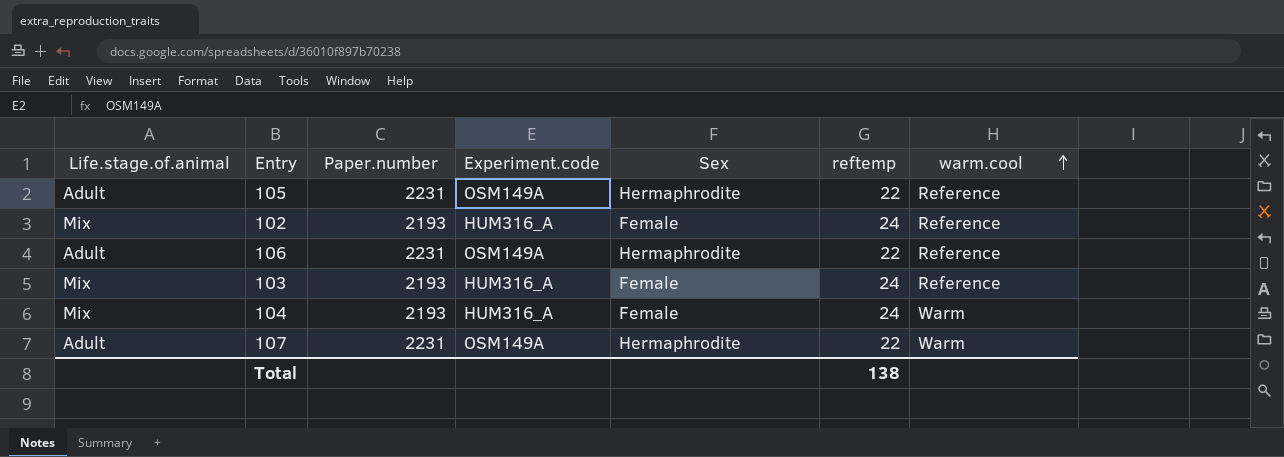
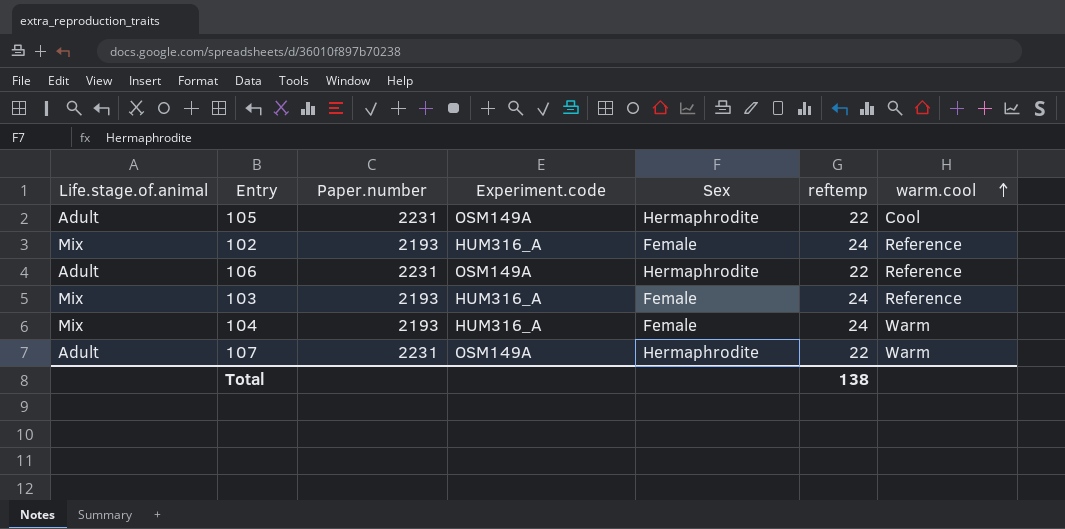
105 | warm.cool: Reference -> Cool

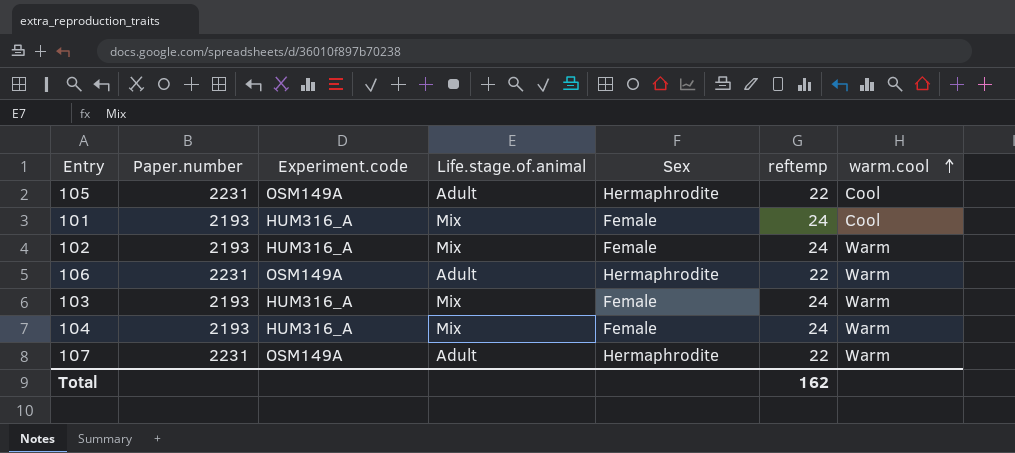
column Life.stage.of.animal | position: 1 -> 4
row 101: none -> 2193 | HUM316_A | Mix | Female | 24 | Cool
102 | warm.cool: Reference -> Warm
106 | warm.cool: Reference -> Warm
103 | warm.cool: Reference -> Warm
Total | reftemp: 138 -> 162

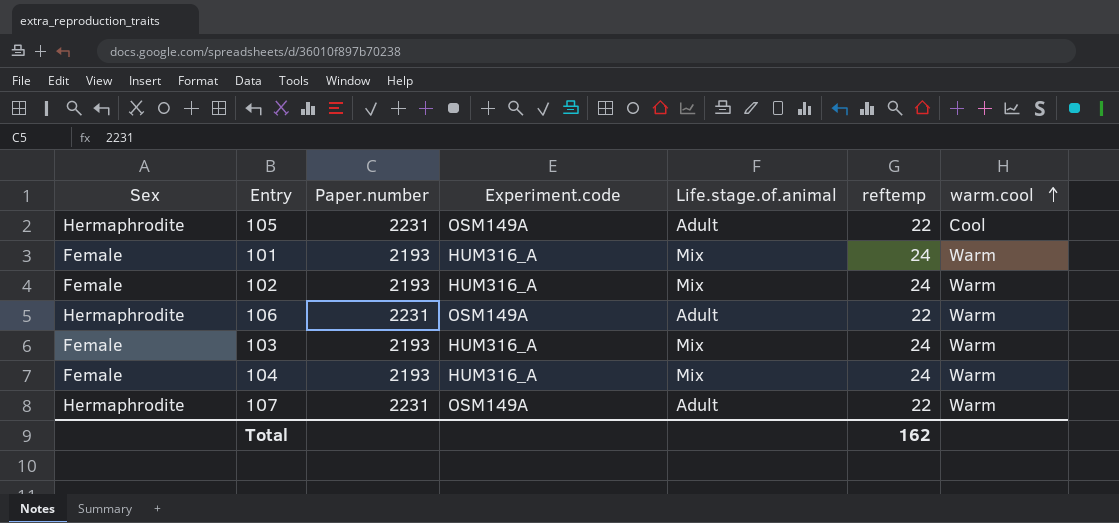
column Sex | position: 5 -> 1
101 | warm.cool: Cool -> Warm

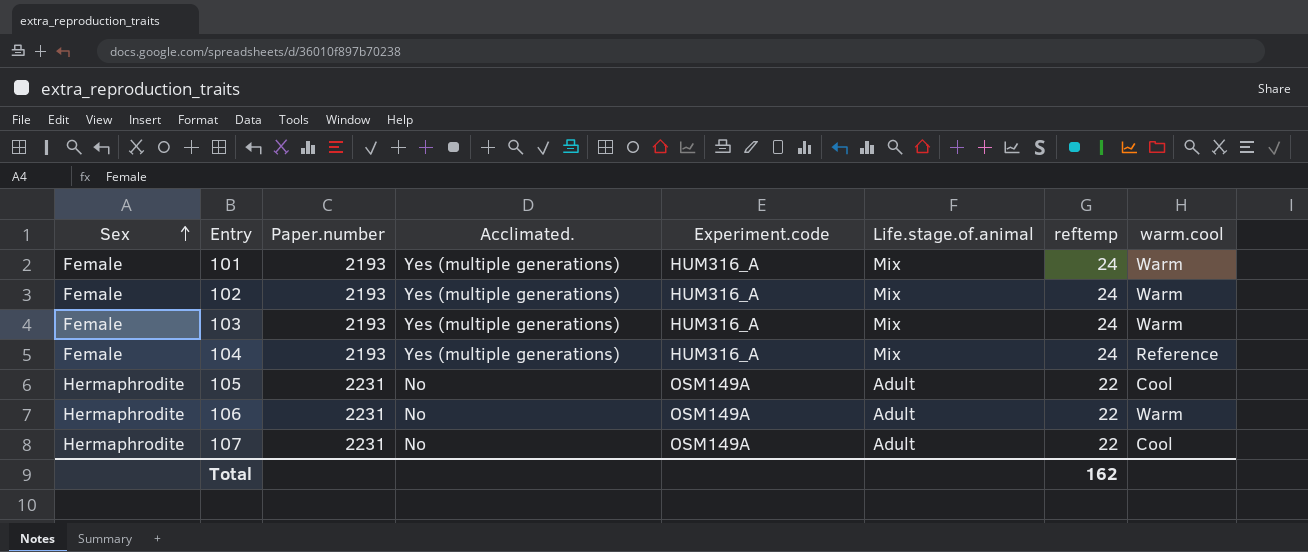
row order: warm.cool ascending -> Sex ascending
column Acclimated. | position: none -> 4
104 | warm.cool: Warm -> Reference
107 | warm.cool: Warm -> Cool

